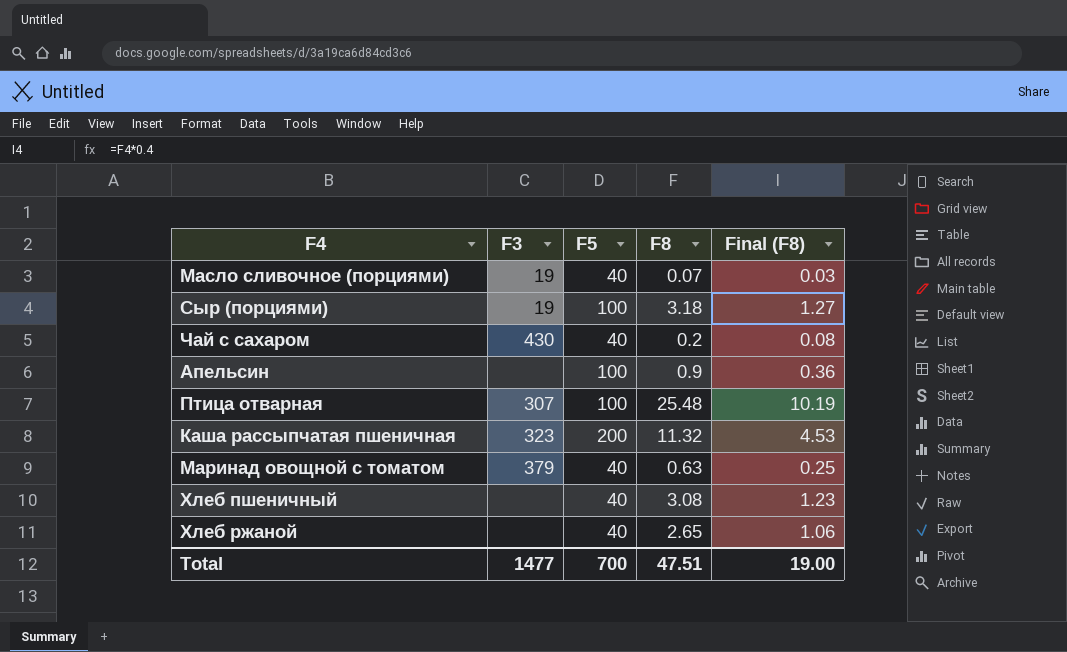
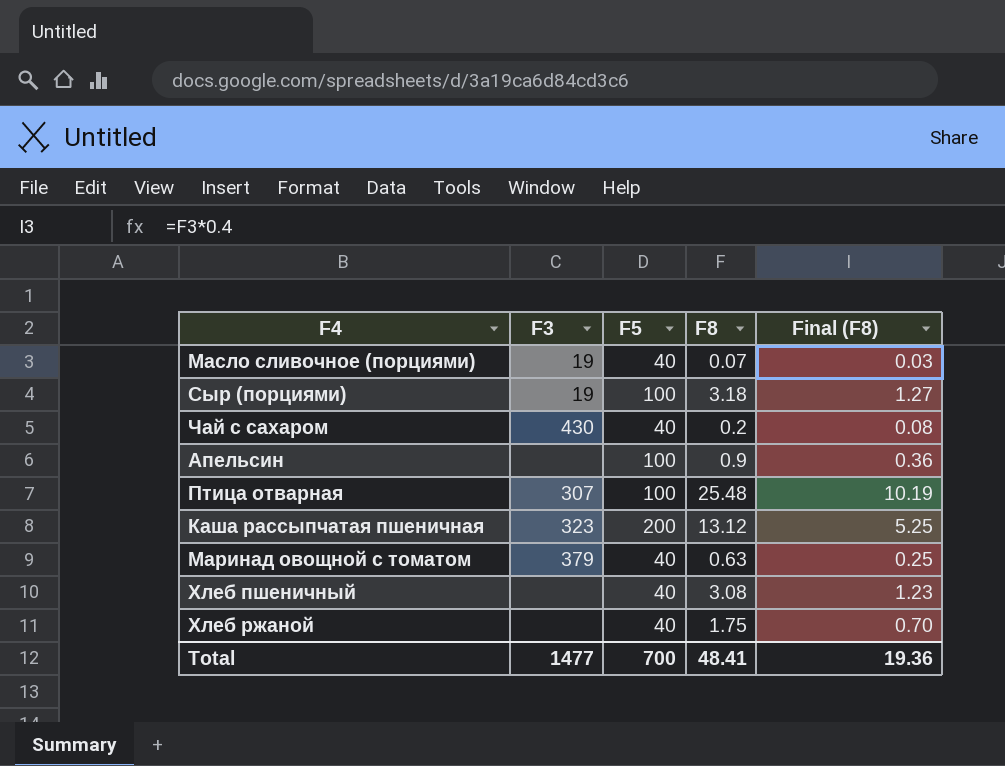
Каша рассыпчатая пшеничная | F8: 11.32 -> 13.12
Каша рассыпчатая пшеничная | Final (F8): 4.53 -> 5.25
Хлеб ржаной | F8: 2.65 -> 1.75
Хлеб ржаной | Final (F8): 1.06 -> 0.70
Total | F8: 47.51 -> 48.41
Total | Final (F8): 19.00 -> 19.36

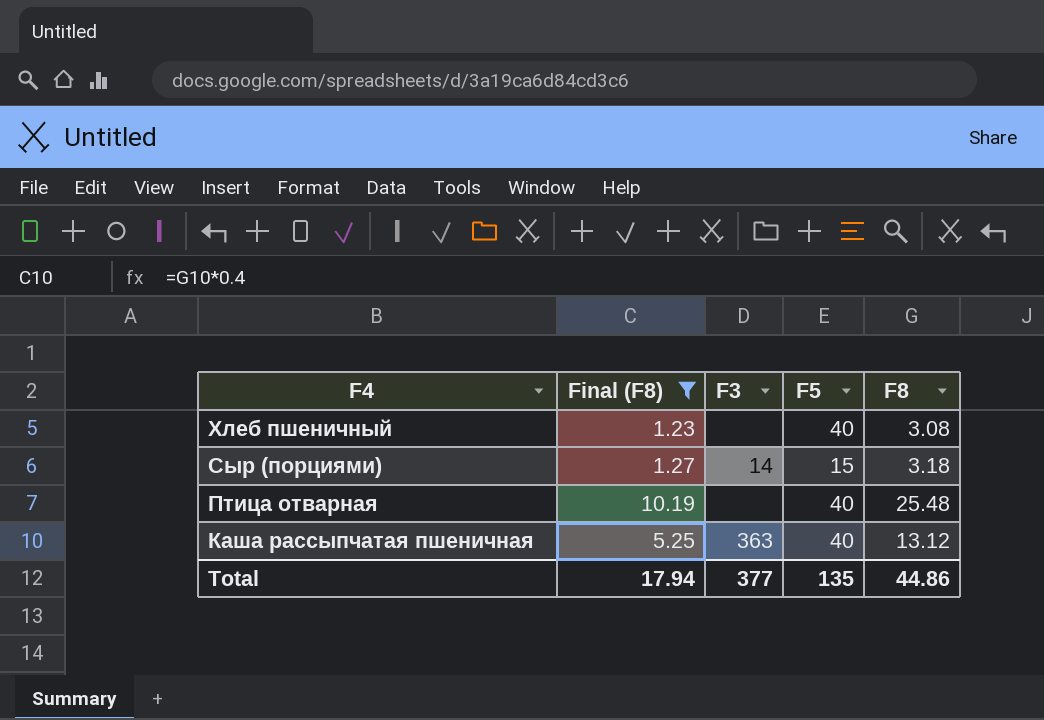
filter: none -> Final (F8) >= 1.23
row order: none -> F4 descending
column Final (F8) | position: 5 -> 2
Сыр (порциями) | F3: 19 -> 14
Сыр (порциями) | F5: 100 -> 15
Птица отварная | F3: 307 -> none
Птица отварная | F5: 100 -> 40
Каша рассыпчатая пшеничная | F3: 323 -> 363
Каша рассыпчатая пшеничная | F5: 200 -> 40
Total | Final (F8): 19.36 -> 17.94
Total | F3: 1477 -> 377
Total | F5: 700 -> 135
Total | F8: 48.41 -> 44.86

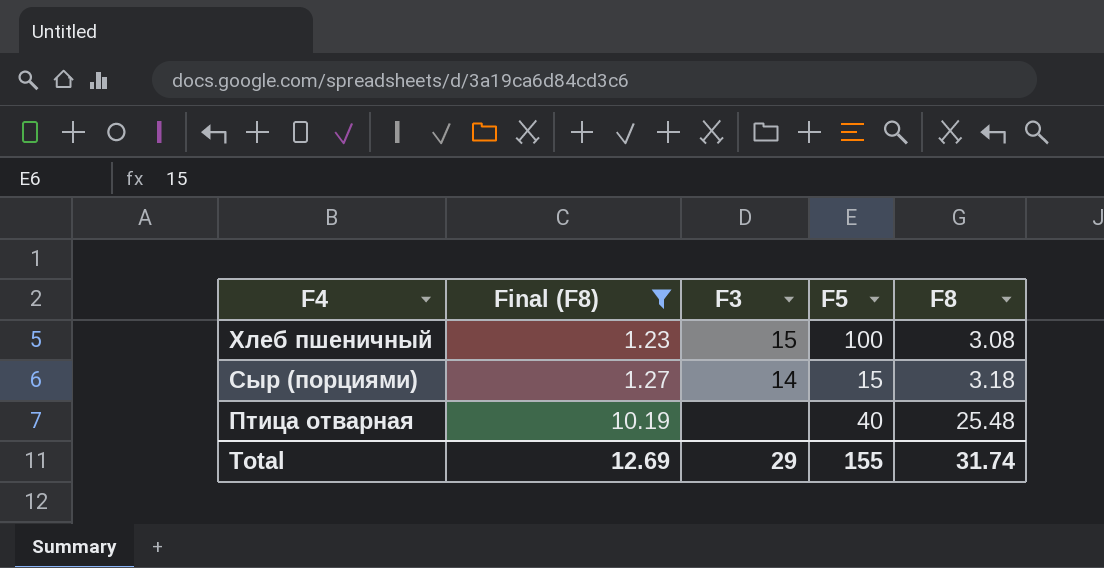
row Каша рассыпчатая пшеничная: 5.25 | 363 | 40 | 13.12 -> none
Хлеб пшеничный | F3: none -> 15
Хлеб пшеничный | F5: 40 -> 100
Total | Final (F8): 17.94 -> 12.69
Total | F3: 377 -> 29
Total | F5: 135 -> 155
Total | F8: 44.86 -> 31.74

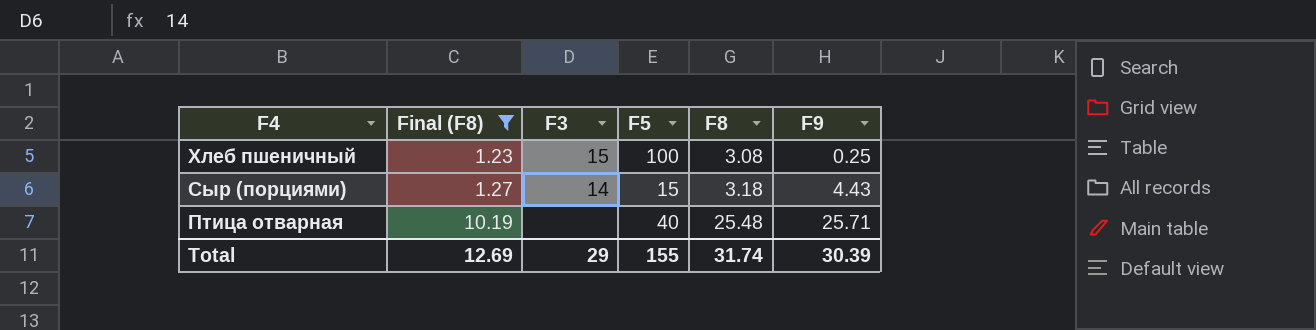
column F9 | position: none -> 6

